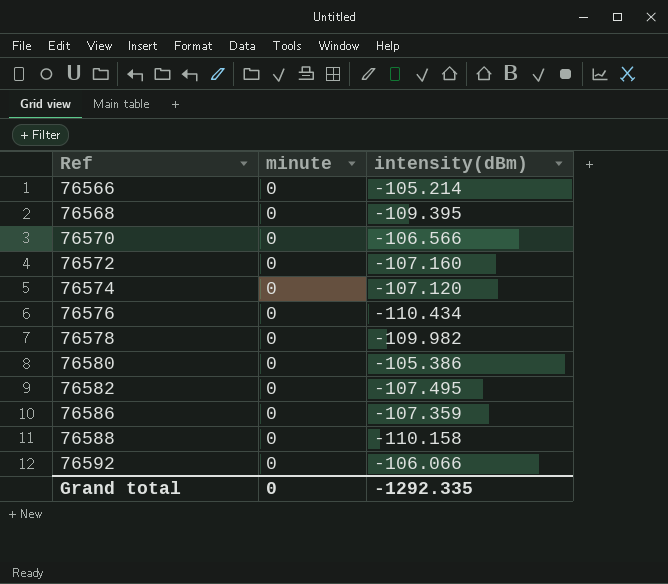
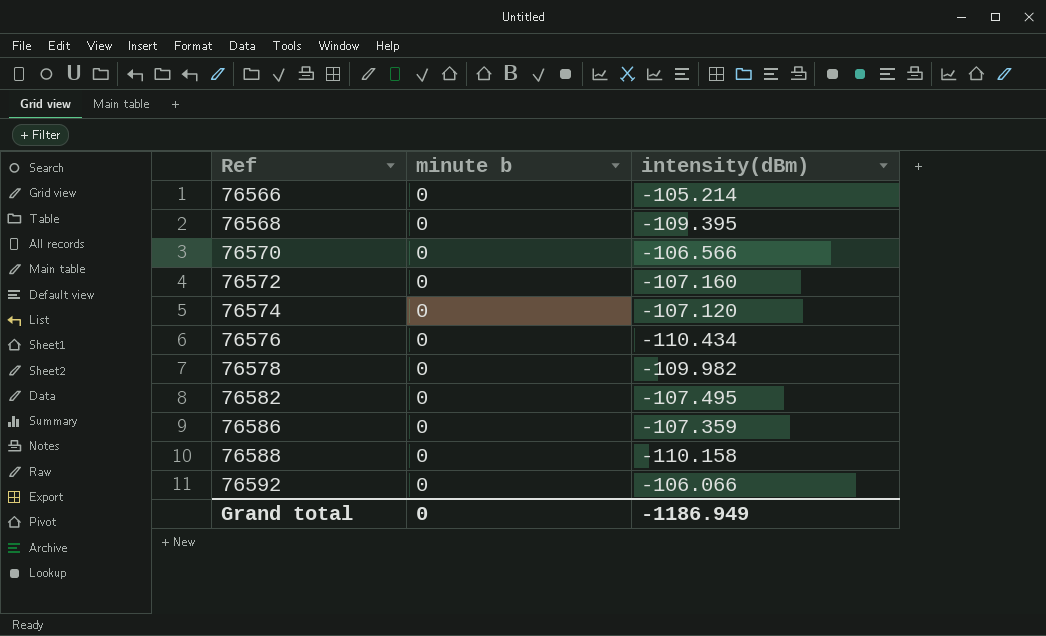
column name: minute -> minute b
row 76580: 0 | -105.386 -> none
Grand total | intensity(dBm): -1292.335 -> -1186.949

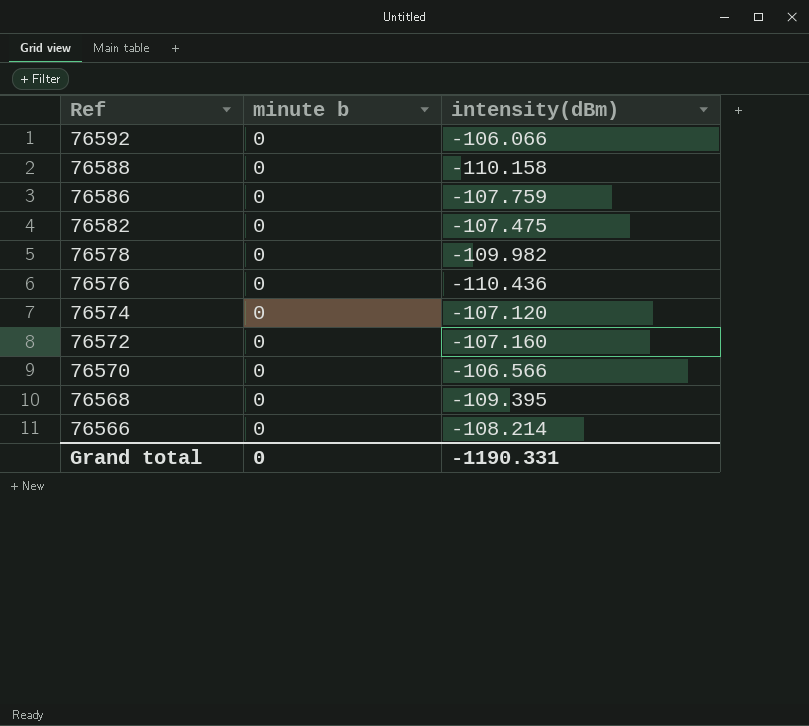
row order: Ref ascending -> Ref descending
76586 | intensity(dBm): -107.359 -> -107.759
76582 | intensity(dBm): -107.495 -> -107.475
76576 | intensity(dBm): -110.434 -> -110.436
76566 | intensity(dBm): -105.214 -> -108.214
Grand total | intensity(dBm): -1186.949 -> -1190.331

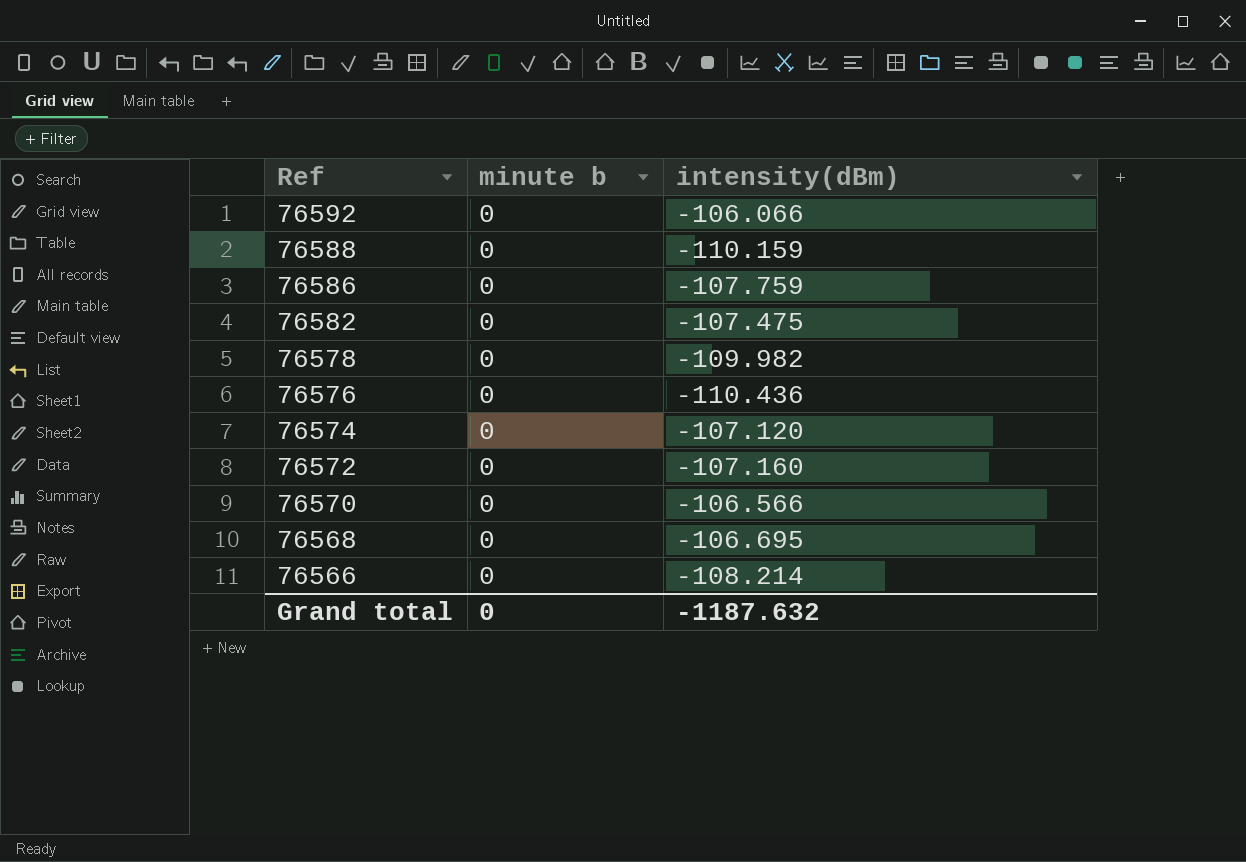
76588 | intensity(dBm): -110.158 -> -110.159
76568 | intensity(dBm): -109.395 -> -106.695
Grand total | intensity(dBm): -1190.331 -> -1187.632

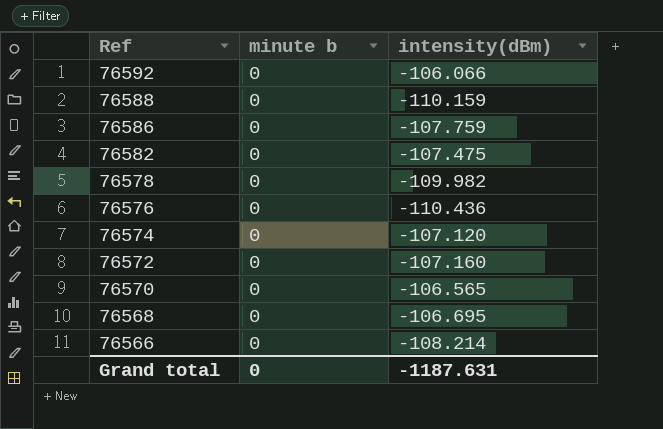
76570 | intensity(dBm): -106.566 -> -106.565
Grand total | intensity(dBm): -1187.632 -> -1187.631

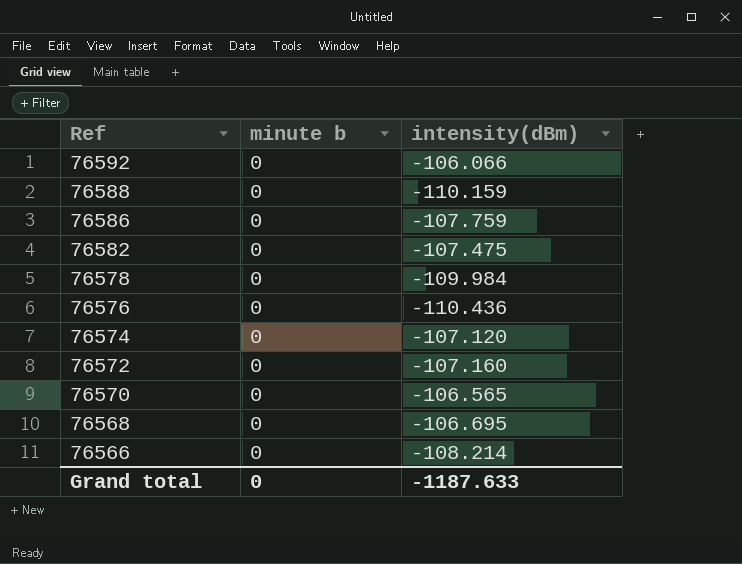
76578 | intensity(dBm): -109.982 -> -109.984
Grand total | intensity(dBm): -1187.631 -> -1187.633

